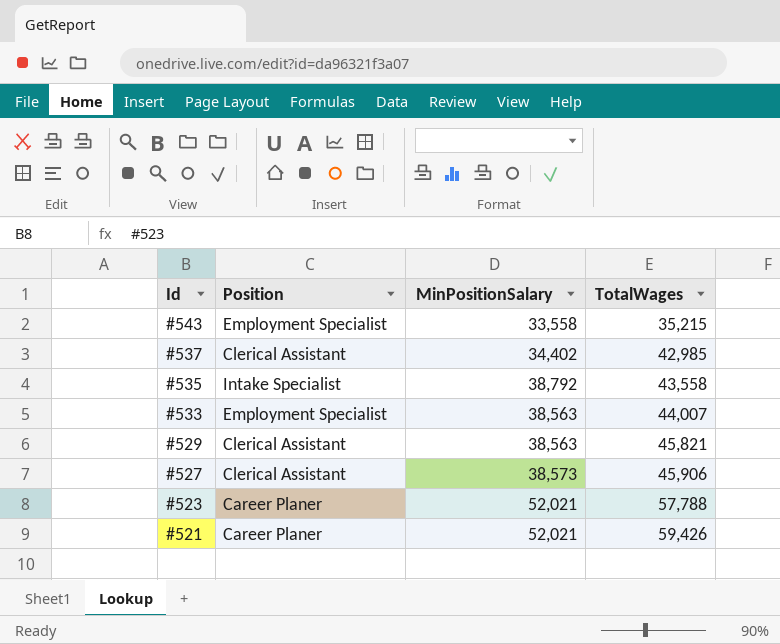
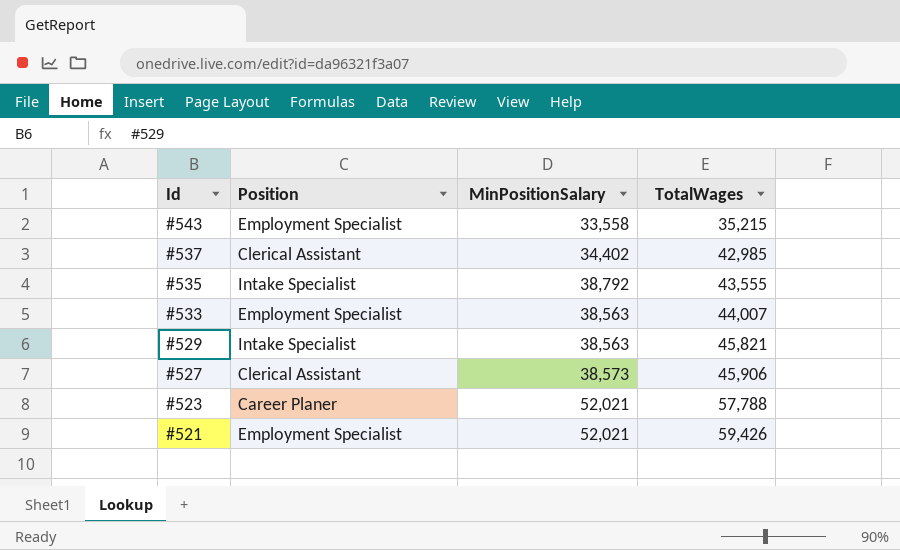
#535 | TotalWages: 43,558 -> 43,555
#529 | Position: Clerical Assistant -> Intake Specialist
#521 | Position: Career Planer -> Employment Specialist

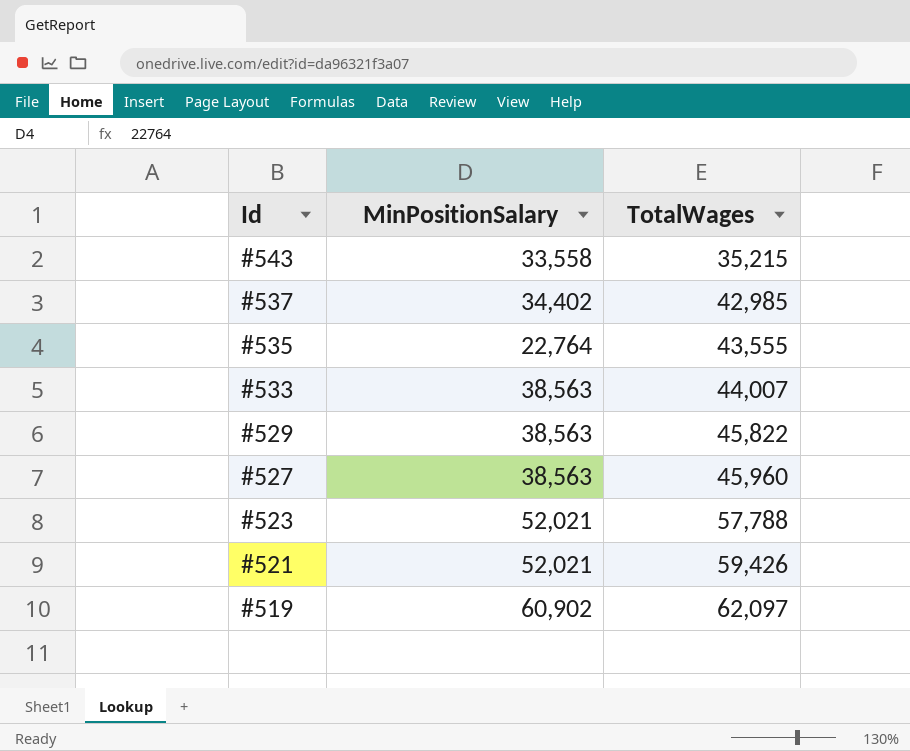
column Position | position: 2 -> none
#535 | MinPositionSalary: 38,792 -> 22,764
#529 | TotalWages: 45,821 -> 45,822
#527 | MinPositionSalary: 38,573 -> 38,563
#527 | TotalWages: 45,906 -> 45,960
row #519: none -> 60,902 | 62,097

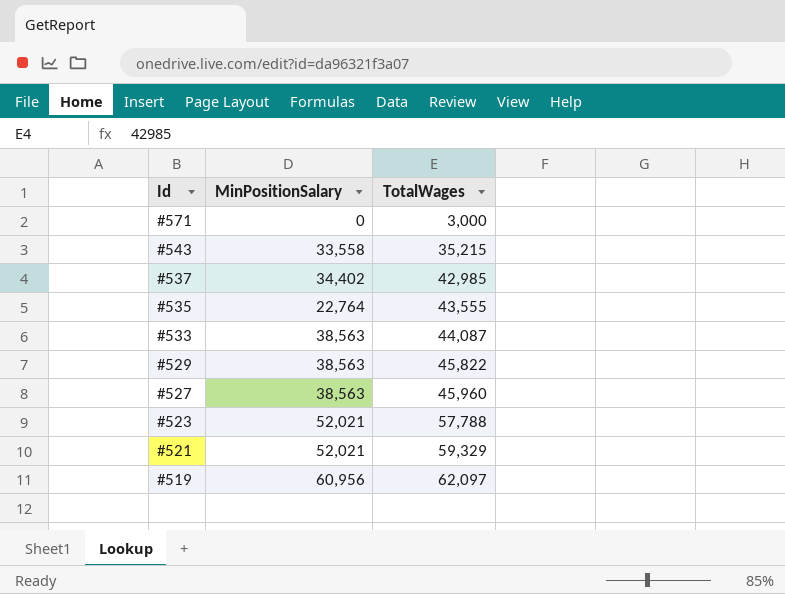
row #571: none -> 0 | 3,000
#533 | TotalWages: 44,007 -> 44,087
#521 | TotalWages: 59,426 -> 59,329
#519 | MinPositionSalary: 60,902 -> 60,956

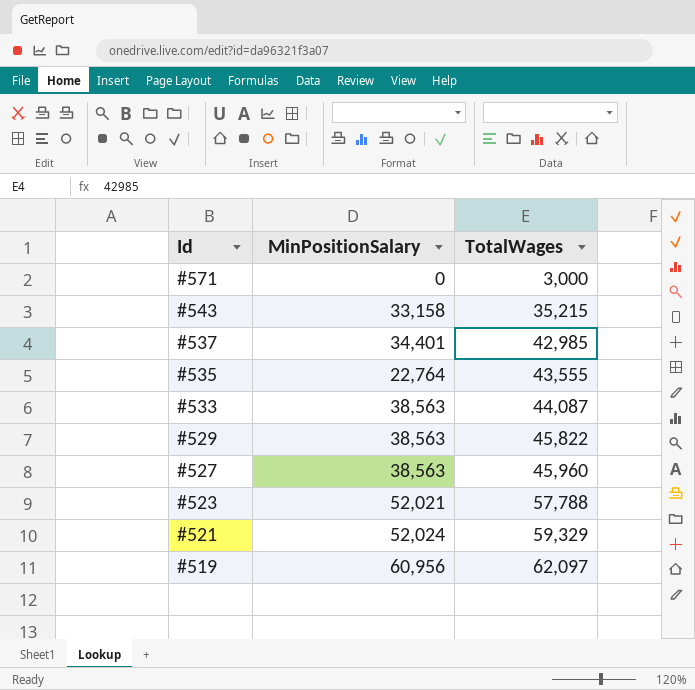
#543 | MinPositionSalary: 33,558 -> 33,158
#537 | MinPositionSalary: 34,402 -> 34,401
#521 | MinPositionSalary: 52,021 -> 52,024

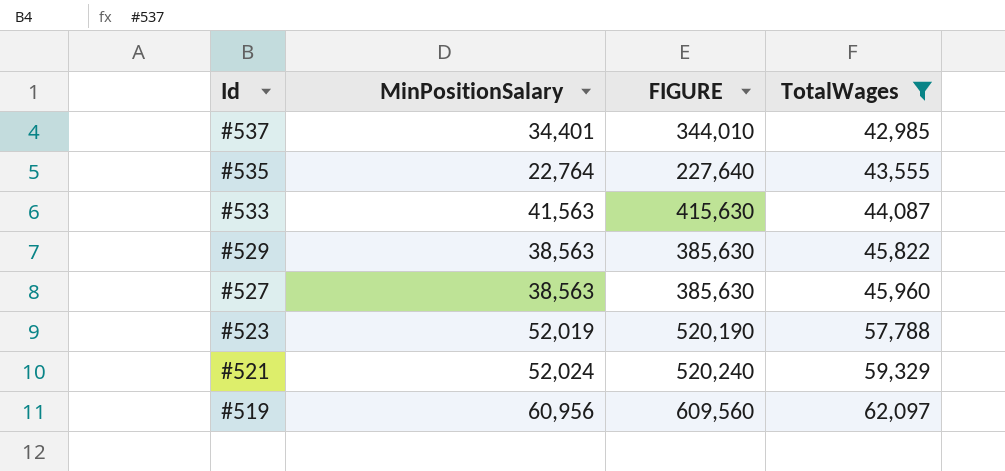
filter: none -> TotalWages >= 42,985
column FIGURE | formula: none -> [MinPositionSalary] * 10
#533 | MinPositionSalary: 38,563 -> 41,563
#523 | MinPositionSalary: 52,021 -> 52,019

